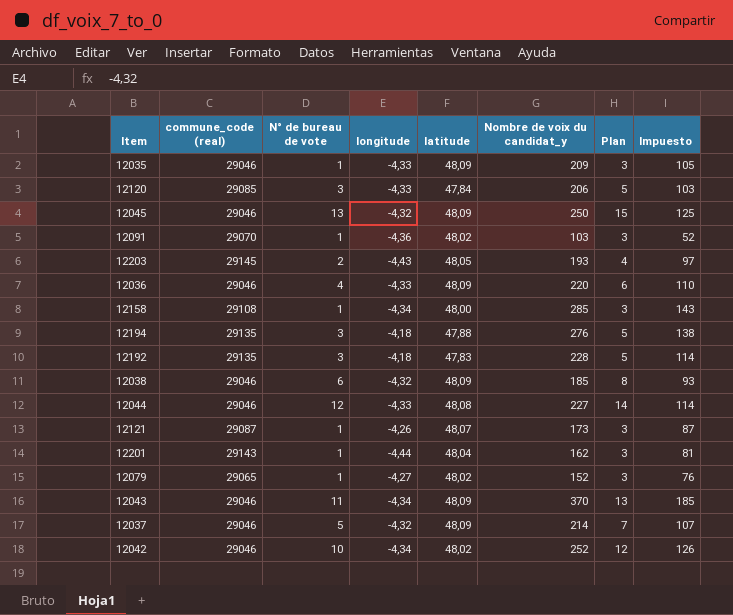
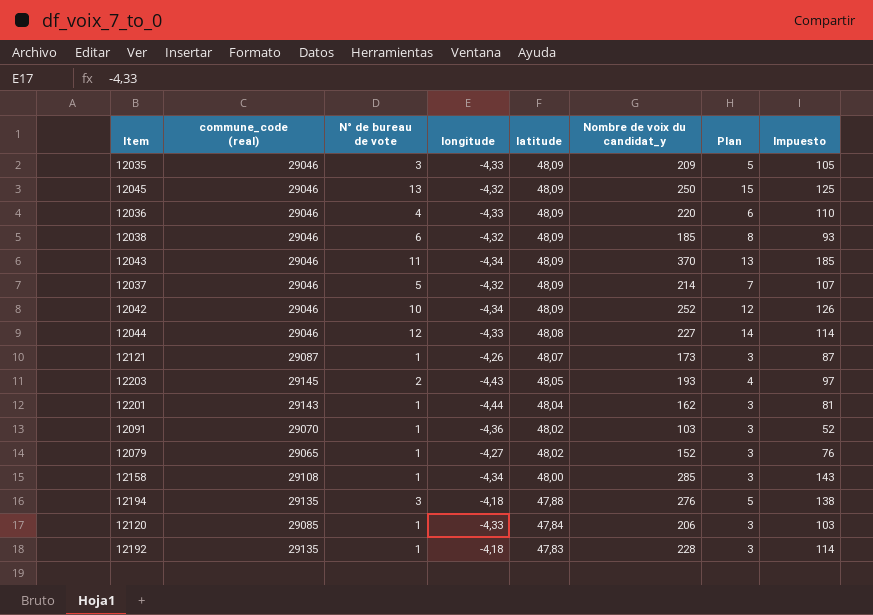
row order: none -> latitude descending
12035 | N° de bureau de vote: 1 -> 3
12035 | Plan: 3 -> 5
12042 | latitude: 48,02 -> 48,09
12120 | N° de bureau de vote: 3 -> 1
12120 | Plan: 5 -> 3
12192 | N° de bureau de vote: 3 -> 1
12192 | Plan: 5 -> 3

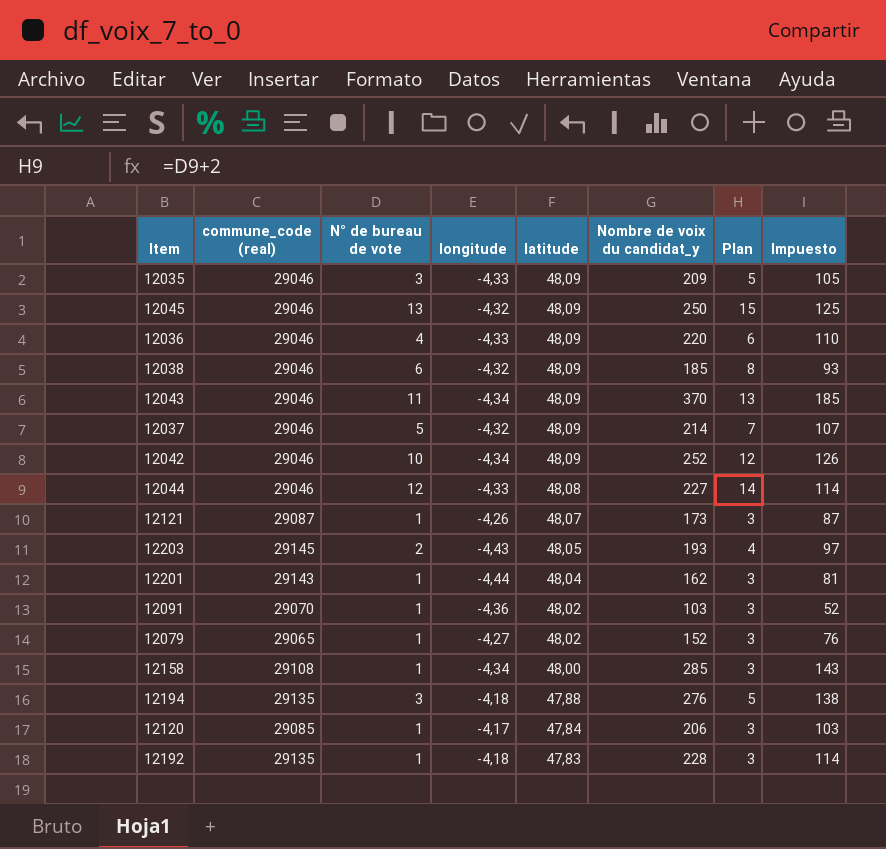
12120 | longitude: -4,33 -> -4,17

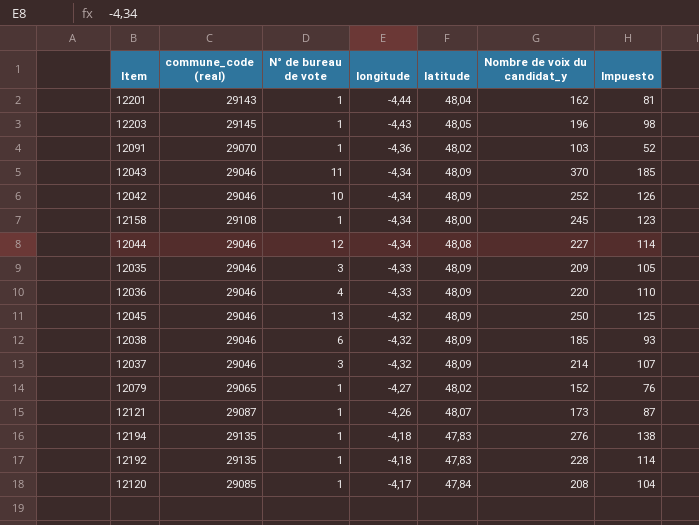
row order: latitude descending -> longitude ascending
column Plan | formula: [N° de bureau de vote] + 2 -> none
12203 | N° de bureau de vote: 2 -> 1
12203 | Nombre de voix du candidat_y: 193 -> 196
12203 | Impuesto: 97 -> 98
12158 | Nombre de voix du candidat_y: 285 -> 245
12158 | Impuesto: 143 -> 123
12044 | longitude: -4,33 -> -4,34
12037 | N° de bureau de vote: 5 -> 3
12194 | N° de bureau de vote: 3 -> 1
12194 | latitude: 47,88 -> 47,83
12120 | Nombre de voix du candidat_y: 206 -> 208
12120 | Impuesto: 103 -> 104

